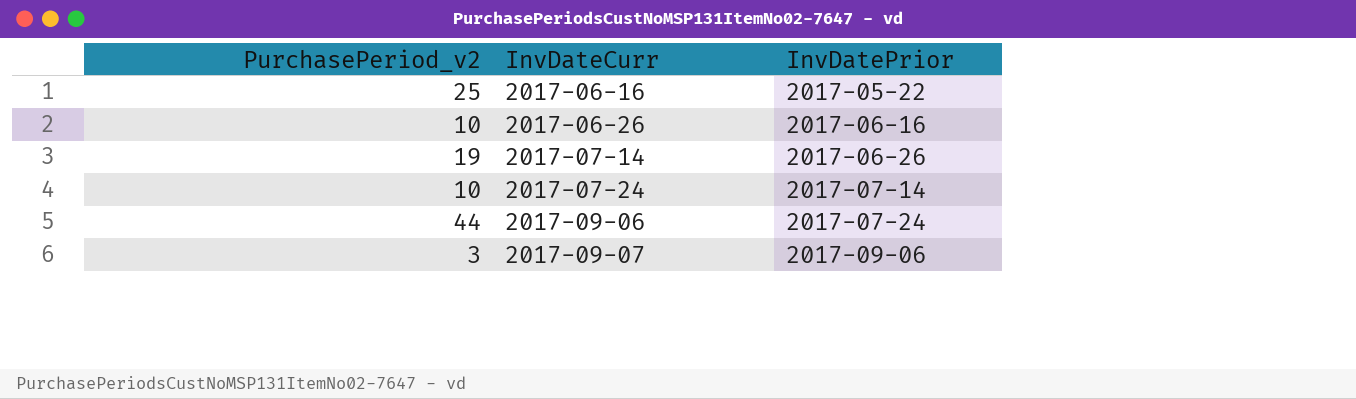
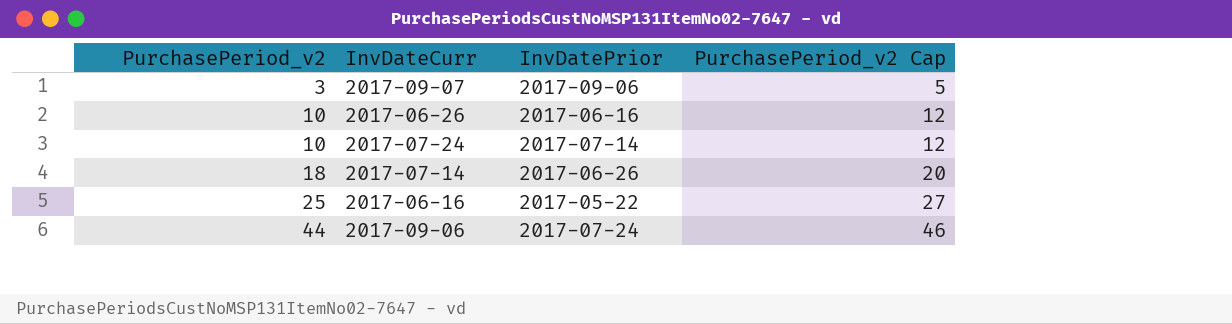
row order: InvDateCurr ascending -> PurchasePeriod_v2 ascending
column PurchasePeriod_v2 Cap | formula: none -> [PurchasePeriod_v2] + 2
2017-07-14 | PurchasePeriod_v2: 19 -> 18

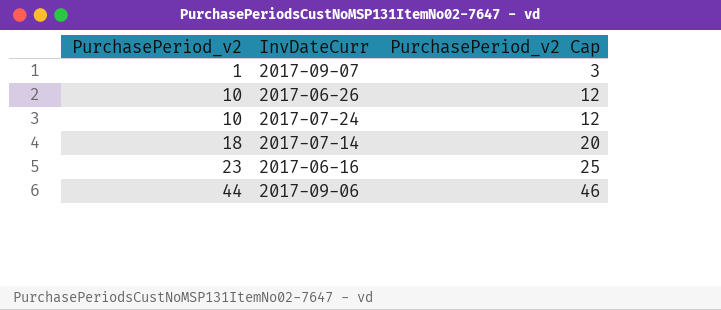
column InvDatePrior | position: 3 -> none
2017-09-07 | PurchasePeriod_v2: 3 -> 1
2017-09-07 | PurchasePeriod_v2 Cap: 5 -> 3
2017-06-16 | PurchasePeriod_v2: 25 -> 23
2017-06-16 | PurchasePeriod_v2 Cap: 27 -> 25

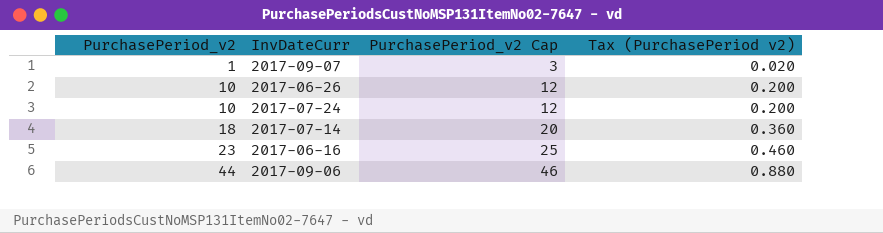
column Tax (PurchasePeriod v2) | formula: none -> [PurchasePeriod_v2] * 0.02

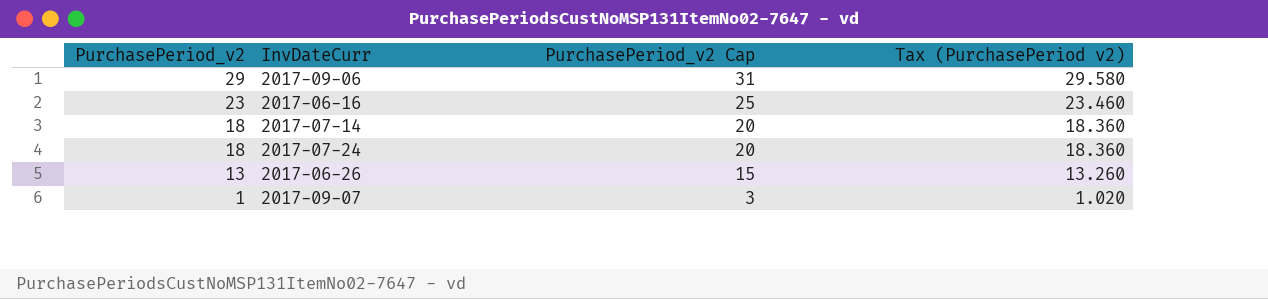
row order: PurchasePeriod_v2 ascending -> PurchasePeriod_v2 descending
column Tax (PurchasePeriod v2) | formula: [PurchasePeriod_v2] * 0.02 -> [PurchasePeriod_v2] * 1.02
2017-09-06 | PurchasePeriod_v2: 44 -> 29
2017-09-06 | PurchasePeriod_v2 Cap: 46 -> 31
2017-07-24 | PurchasePeriod_v2: 10 -> 18
2017-07-24 | PurchasePeriod_v2 Cap: 12 -> 20
2017-06-26 | PurchasePeriod_v2: 10 -> 13
2017-06-26 | PurchasePeriod_v2 Cap: 12 -> 15

